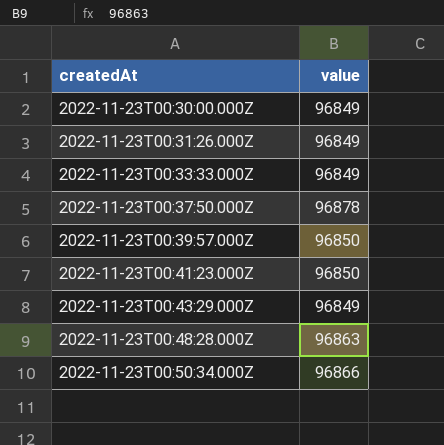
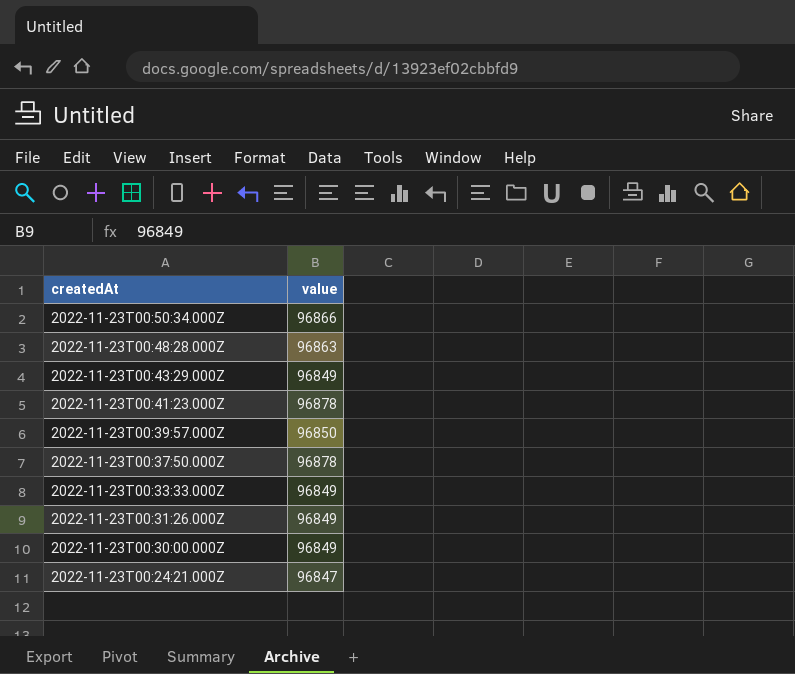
row order: createdAt ascending -> createdAt descending
2022-11-23T00:41:23.000Z | value: 96850 -> 96878
row 2022-11-23T00:24:21.000Z: none -> 96847

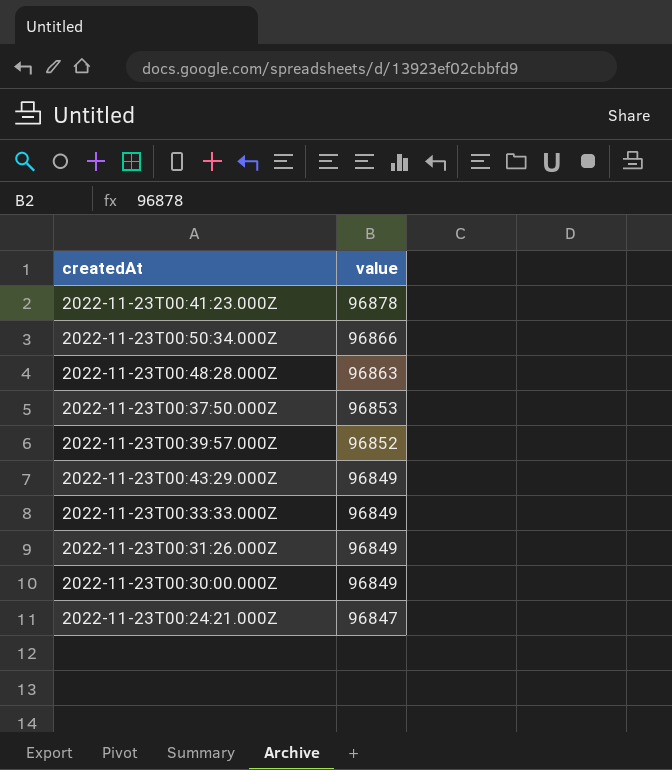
row order: createdAt descending -> value descending
2022-11-23T00:37:50.000Z | value: 96878 -> 96853
2022-11-23T00:39:57.000Z | value: 96850 -> 96852

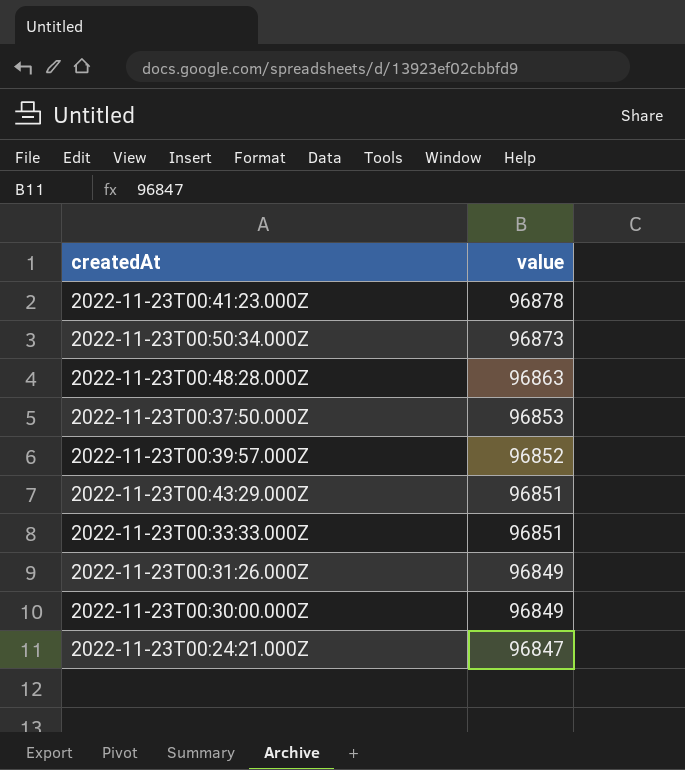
2022-11-23T00:50:34.000Z | value: 96866 -> 96873
2022-11-23T00:43:29.000Z | value: 96849 -> 96851
2022-11-23T00:33:33.000Z | value: 96849 -> 96851

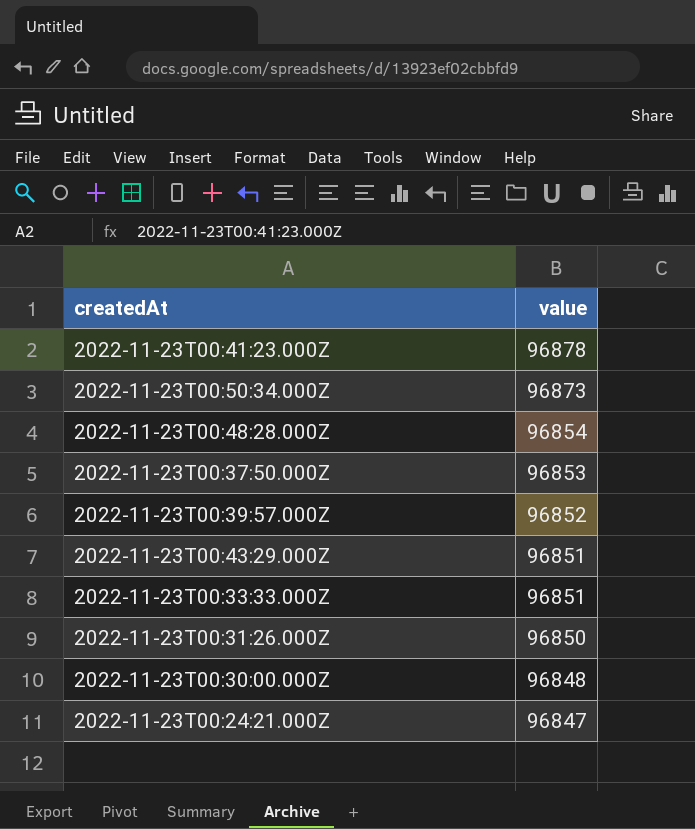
2022-11-23T00:48:28.000Z | value: 96863 -> 96854
2022-11-23T00:31:26.000Z | value: 96849 -> 96850
2022-11-23T00:30:00.000Z | value: 96849 -> 96848

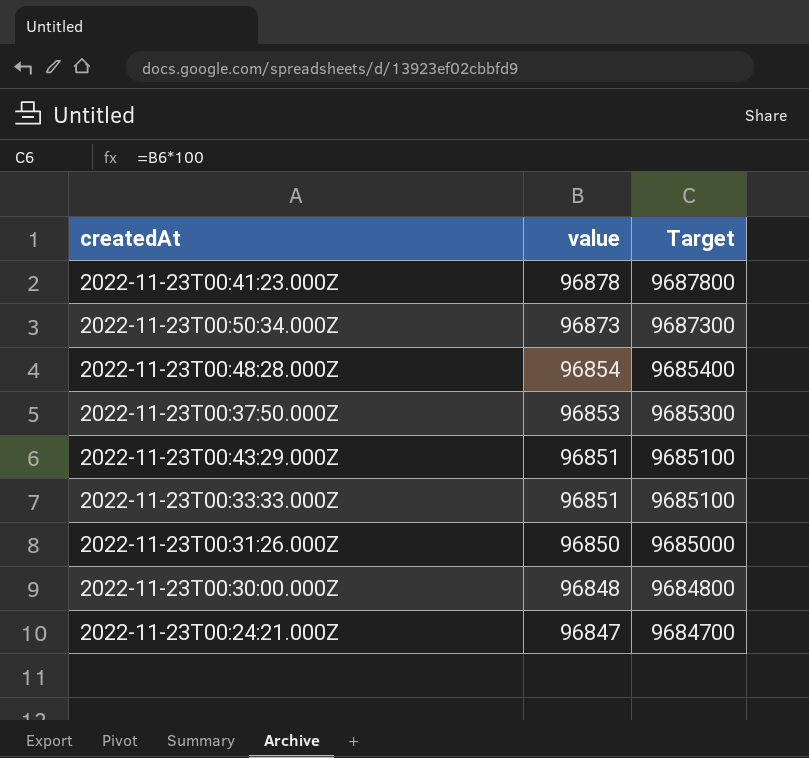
column Target | formula: none -> [value] * 100
row 2022-11-23T00:39:57.000Z: 96852 -> none

